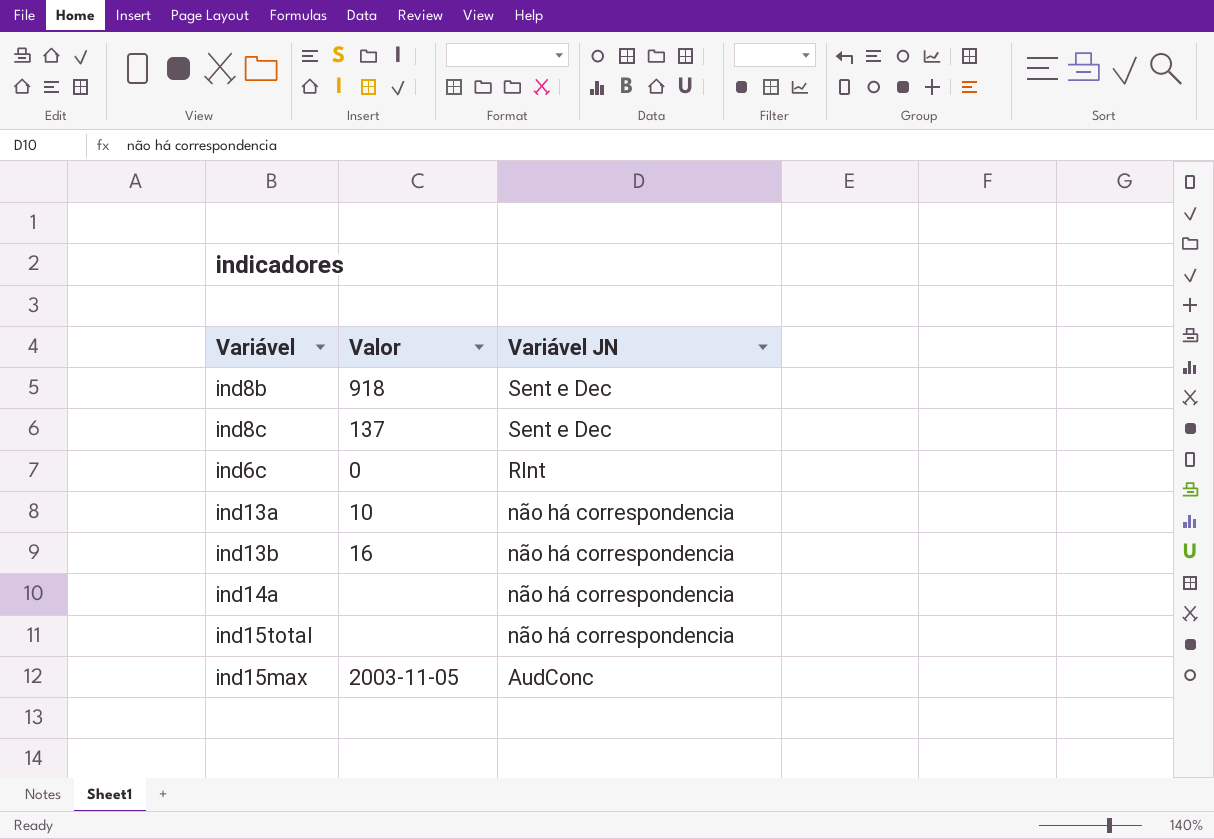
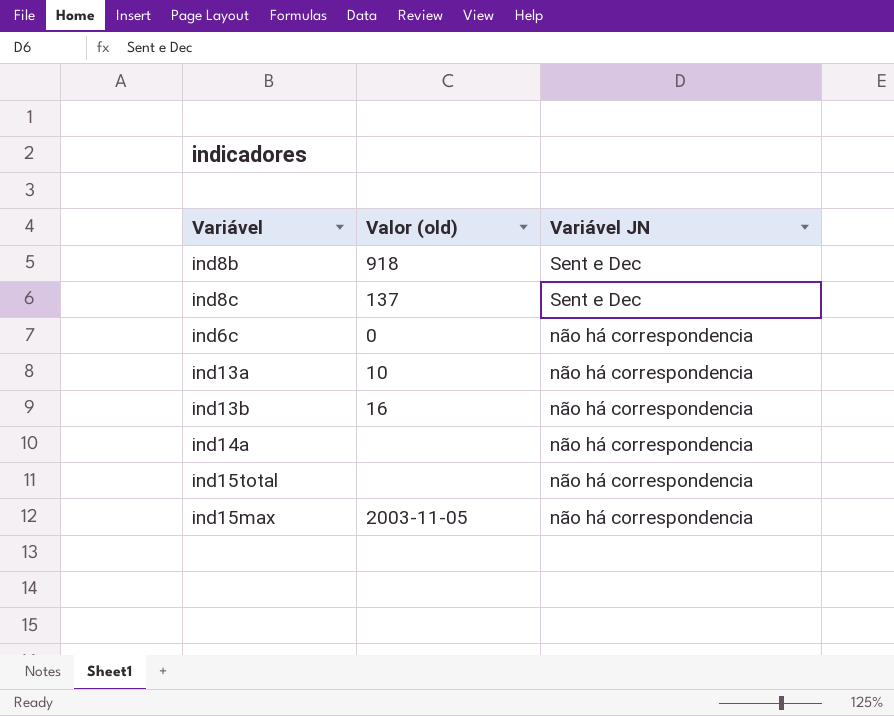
column name: Valor -> Valor (old)
ind6c | Variável JN: RInt -> não há correspondencia
ind15max | Variável JN: AudConc -> não há correspondencia

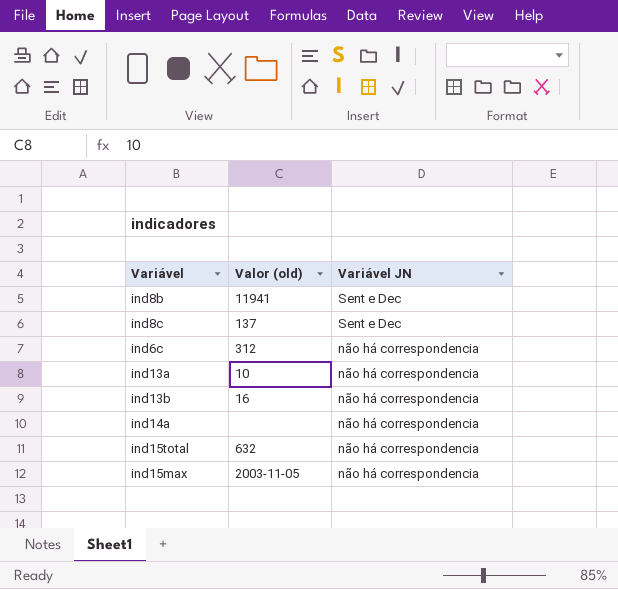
ind8b | Valor (old): 918 -> 11941
ind6c | Valor (old): 0 -> 312
ind15total | Valor (old): none -> 632

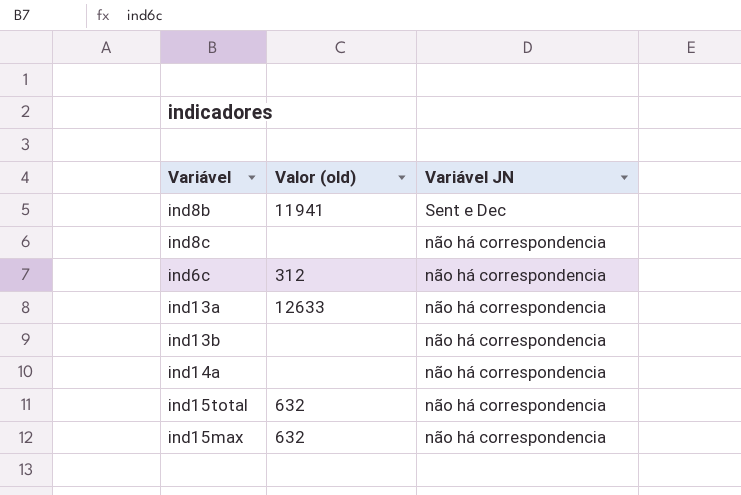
ind8c | Valor (old): 137 -> none
ind8c | Variável JN: Sent e Dec -> não há correspondencia
ind13a | Valor (old): 10 -> 12633
ind13b | Valor (old): 16 -> none
ind15max | Valor (old): 2003-11-05 -> 632

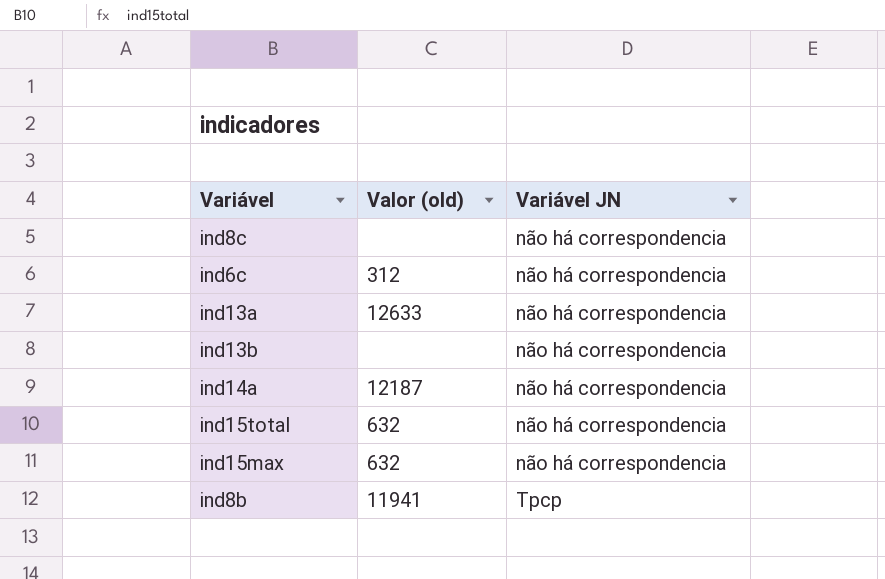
row order: Variável JN descending -> Variável JN ascending
ind14a | Valor (old): none -> 12187
ind8b | Variável JN: Sent e Dec -> Tpcp

